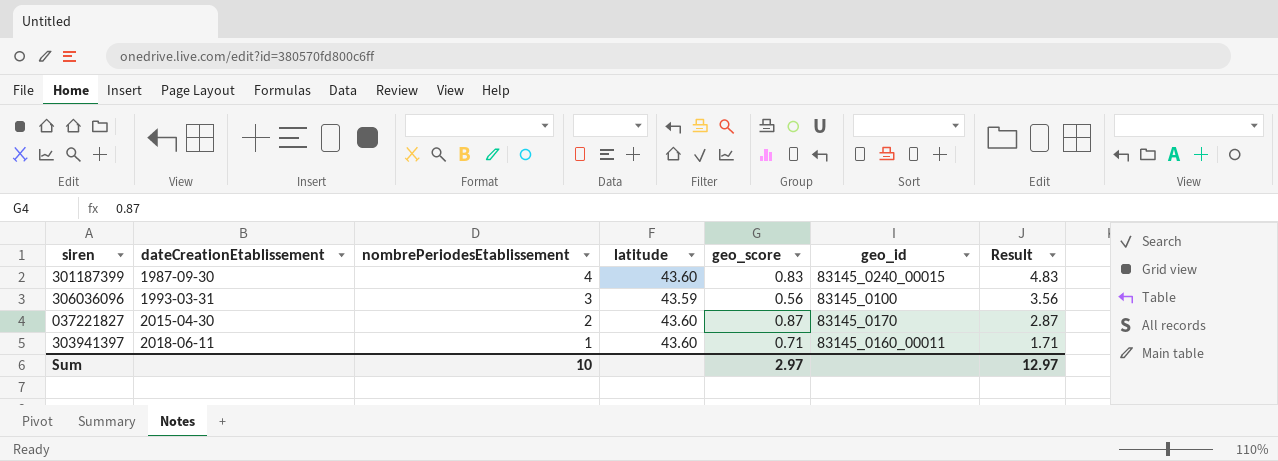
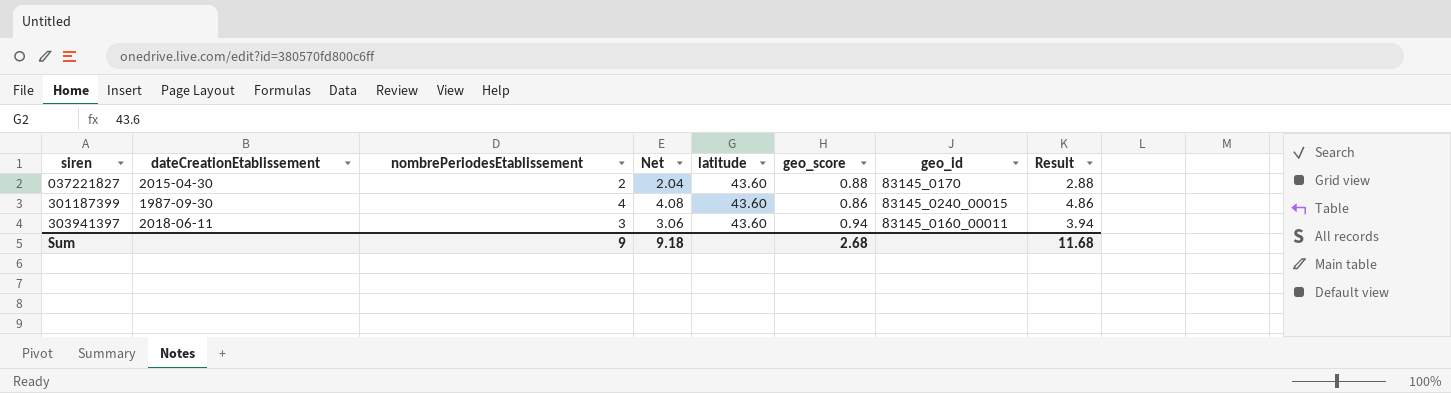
row order: dateCreationEtablissement ascending -> siren ascending
column Net | formula: none -> [nombrePeriodesEtablissement] * 1.02
row 306036096: 1993-03-31 | 3 | 43.59 | 0.56 | 83145_0100 | 3.56 -> none
037221827 | geo_score: 0.87 -> 0.88
037221827 | Result: 2.87 -> 2.88
301187399 | geo_score: 0.83 -> 0.86
301187399 | Result: 4.83 -> 4.86
303941397 | nombrePeriodesEtablissement: 1 -> 3
303941397 | geo_score: 0.71 -> 0.94
303941397 | Result: 1.71 -> 3.94
Sum | nombrePeriodesEtablissement: 10 -> 9
Sum | geo_score: 2.97 -> 2.68
Sum | Result: 12.97 -> 11.68

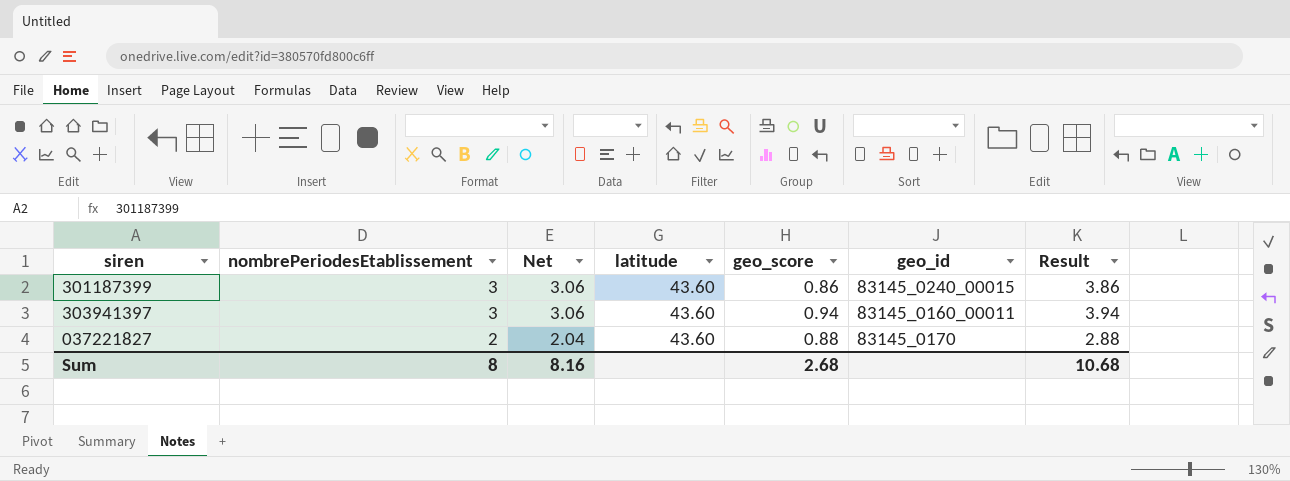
row order: siren ascending -> nombrePeriodesEtablissement descending
column dateCreationEtablissement | position: 2 -> none
301187399 | nombrePeriodesEtablissement: 4 -> 3
301187399 | Net: 4.08 -> 3.06
301187399 | Result: 4.86 -> 3.86
Sum | nombrePeriodesEtablissement: 9 -> 8
Sum | Net: 9.18 -> 8.16
Sum | Result: 11.68 -> 10.68

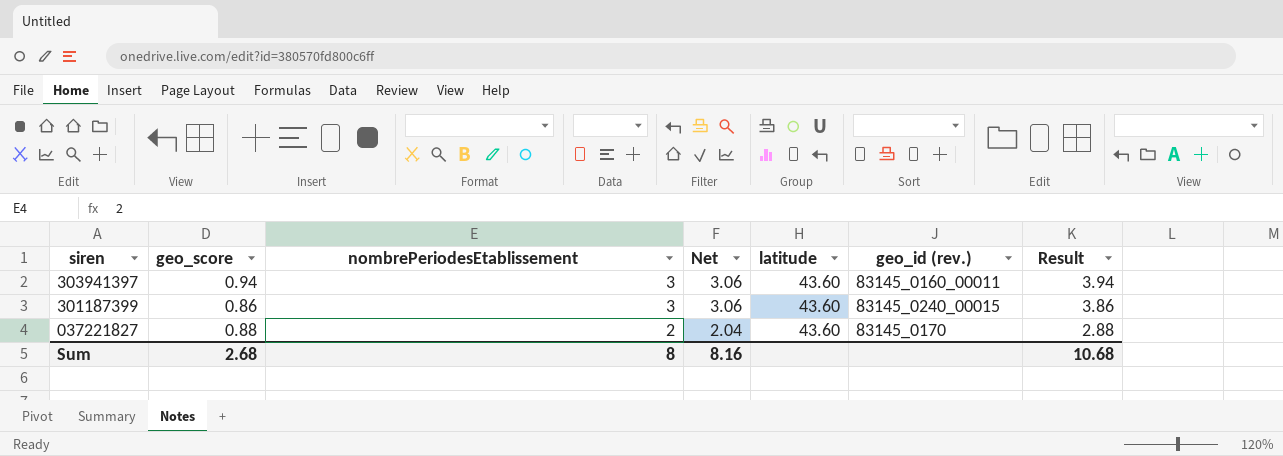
row order: nombrePeriodesEtablissement descending -> siren descending
column geo_score | position: 5 -> 2
column name: geo_id -> geo_id (rev.)

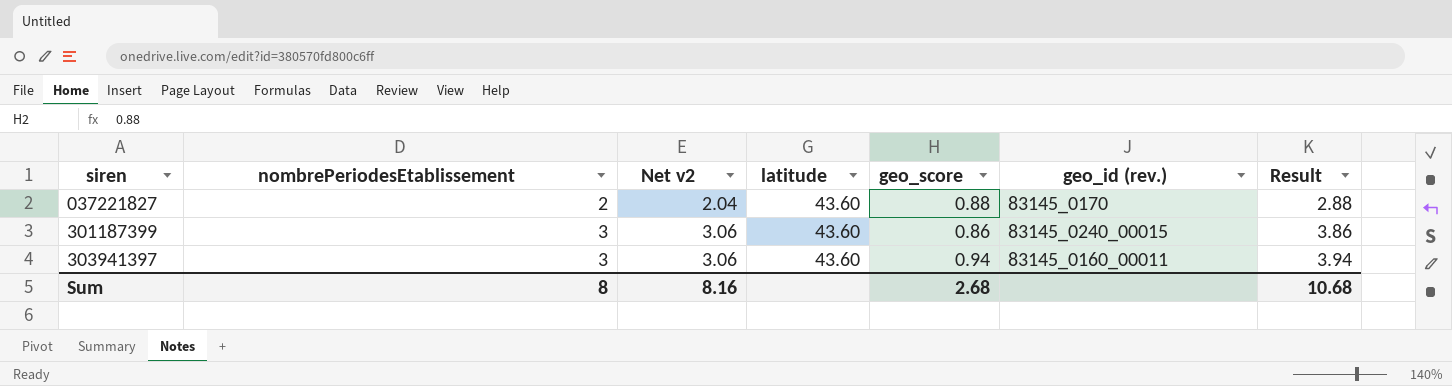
row order: siren descending -> siren ascending
column name: Net -> Net v2
column geo_score | position: 2 -> 5

